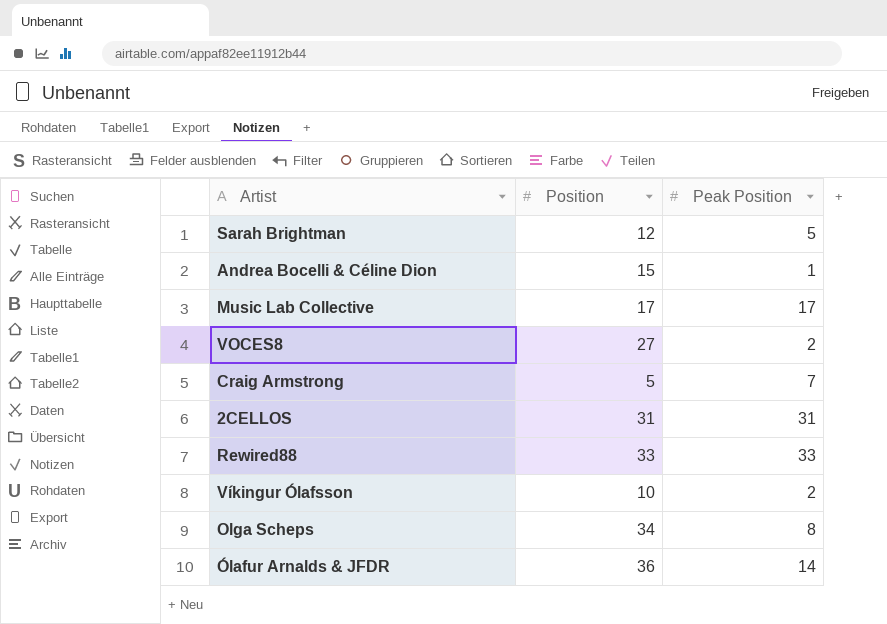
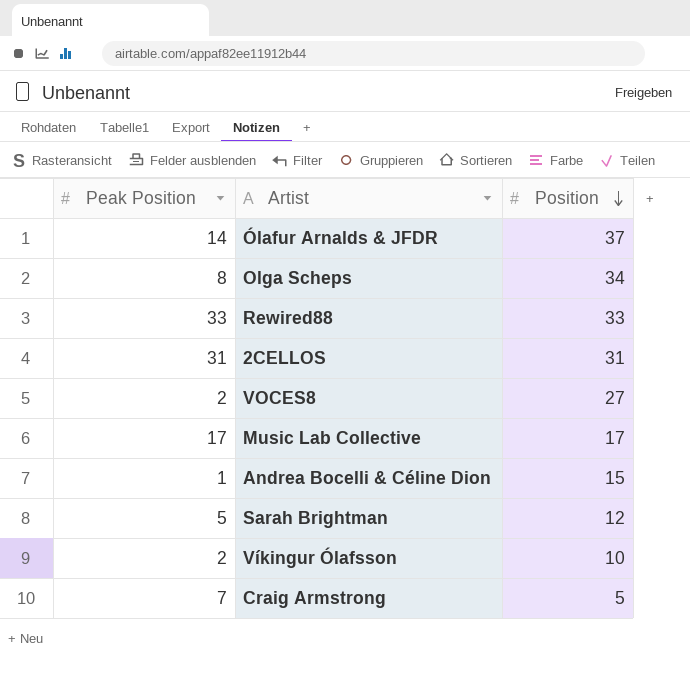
row order: none -> Position descending
column Peak Position | position: 3 -> 1
Ólafur Arnalds & JFDR | Position: 36 -> 37

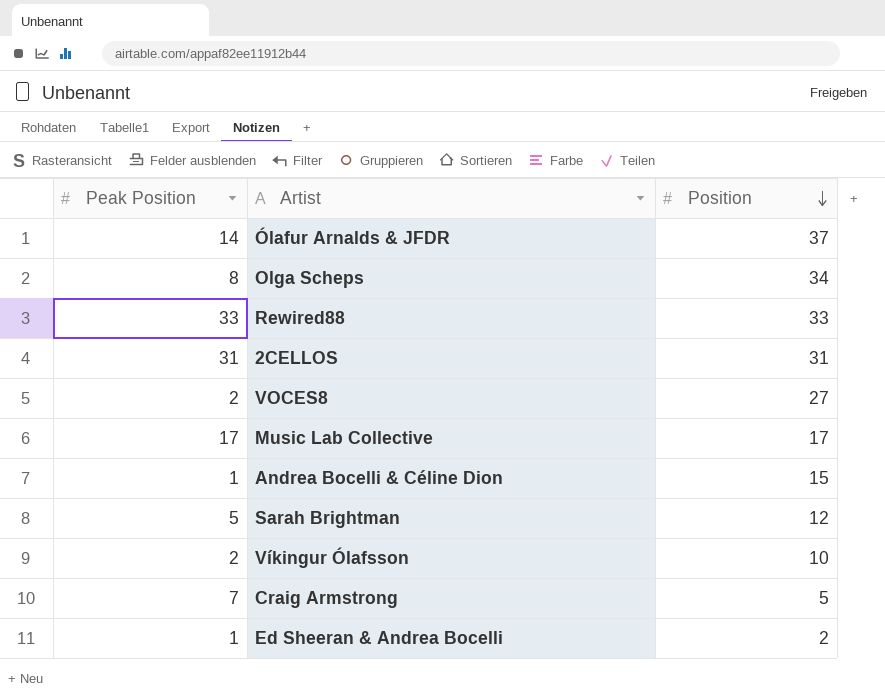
row Ed Sheeran & Andrea Bocelli: none -> 1 | 2

